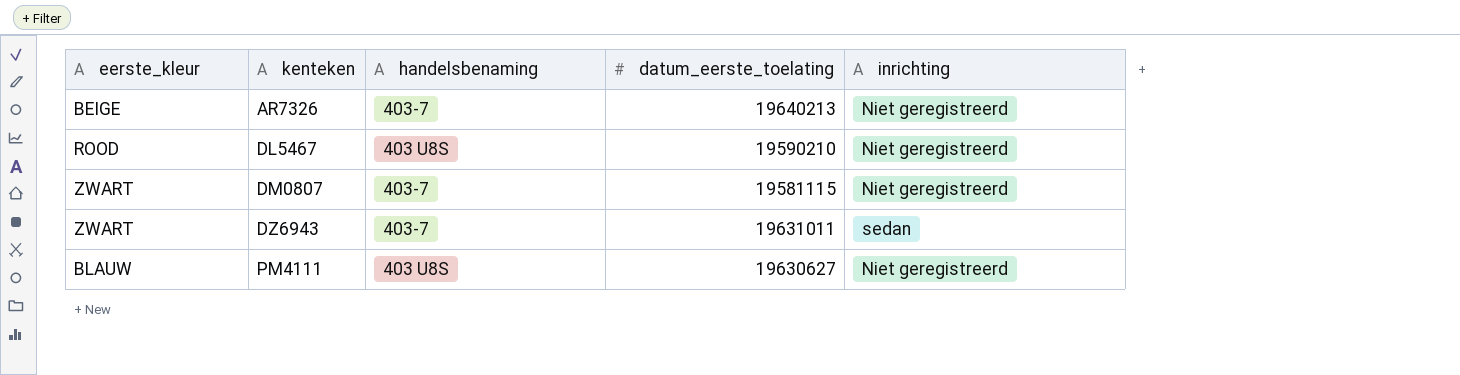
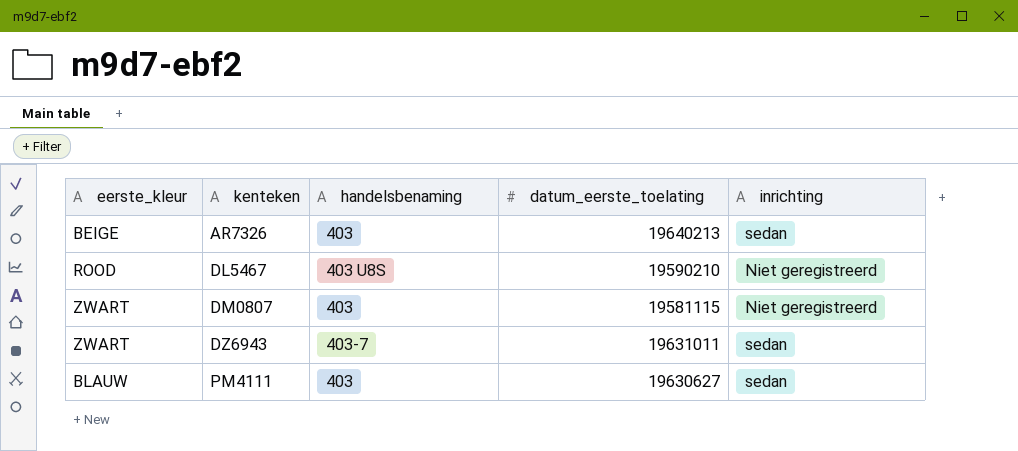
AR7326 | handelsbenaming: 403-7 -> 403
AR7326 | inrichting: Niet geregistreerd -> sedan
DM0807 | handelsbenaming: 403-7 -> 403
PM4111 | handelsbenaming: 403 U8S -> 403
PM4111 | inrichting: Niet geregistreerd -> sedan

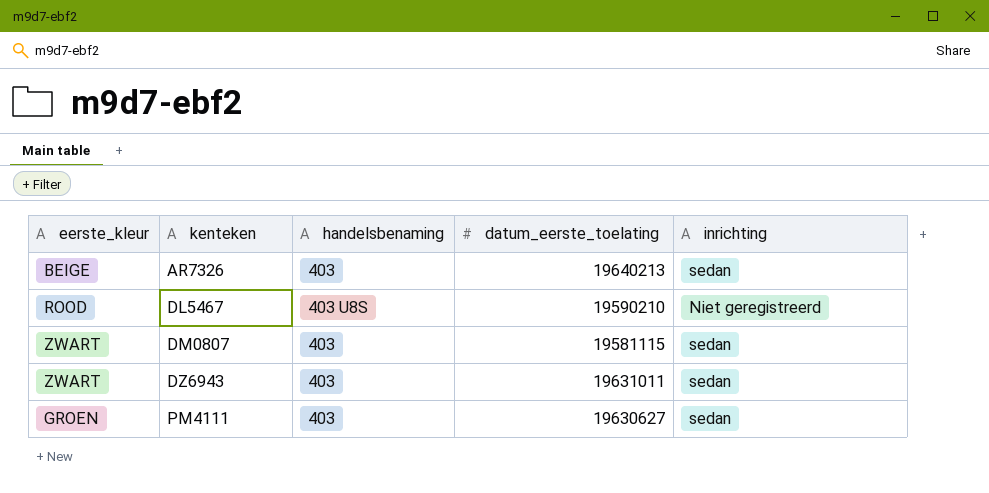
DM0807 | inrichting: Niet geregistreerd -> sedan
DZ6943 | handelsbenaming: 403-7 -> 403
PM4111 | eerste_kleur: BLAUW -> GROEN

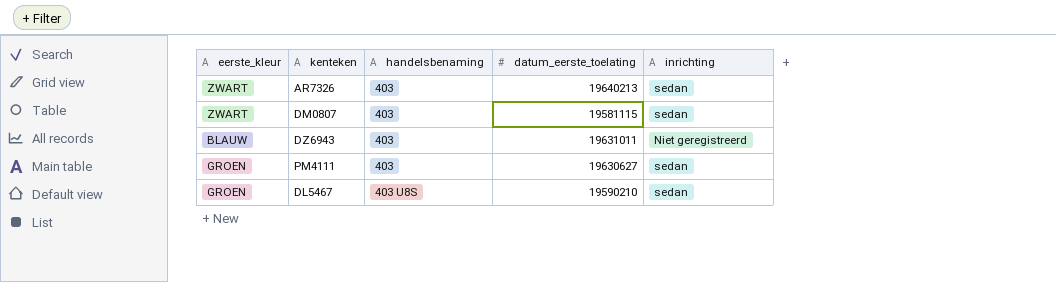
row order: kenteken ascending -> handelsbenaming ascending
AR7326 | eerste_kleur: BEIGE -> ZWART
DZ6943 | eerste_kleur: ZWART -> BLAUW
DZ6943 | inrichting: sedan -> Niet geregistreerd
DL5467 | eerste_kleur: ROOD -> GROEN
DL5467 | inrichting: Niet geregistreerd -> sedan

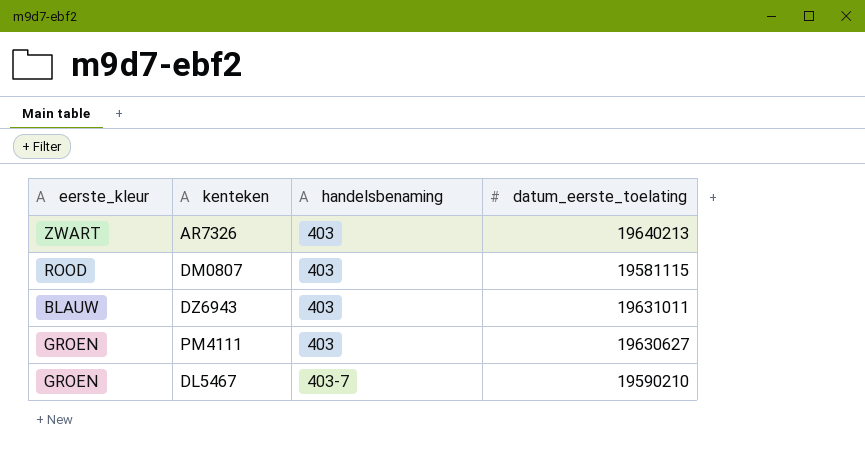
column inrichting | position: 5 -> none
DM0807 | eerste_kleur: ZWART -> ROOD
DL5467 | handelsbenaming: 403 U8S -> 403-7

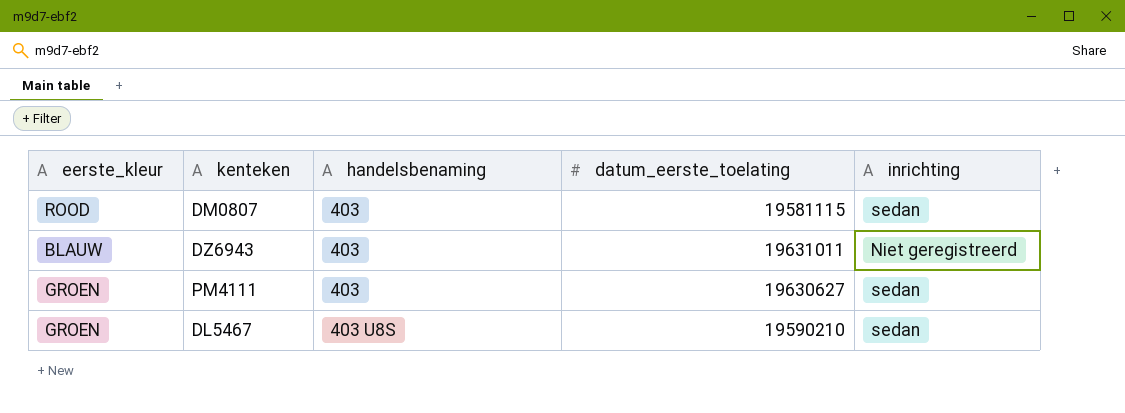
column inrichting | position: none -> 5
row AR7326: ZWART | 403 | 19640213 -> none
DL5467 | handelsbenaming: 403-7 -> 403 U8S

